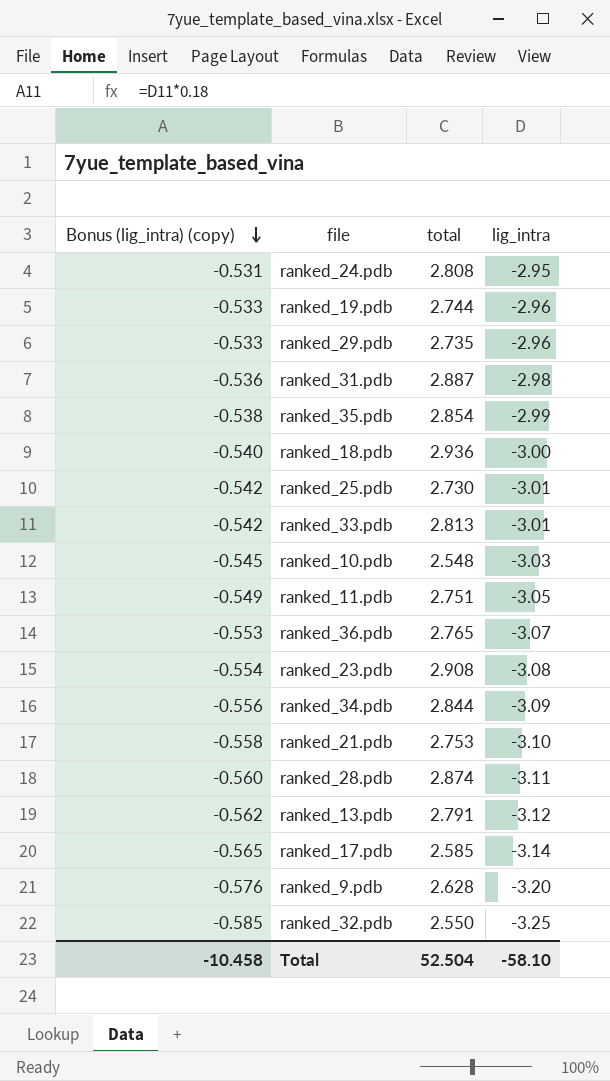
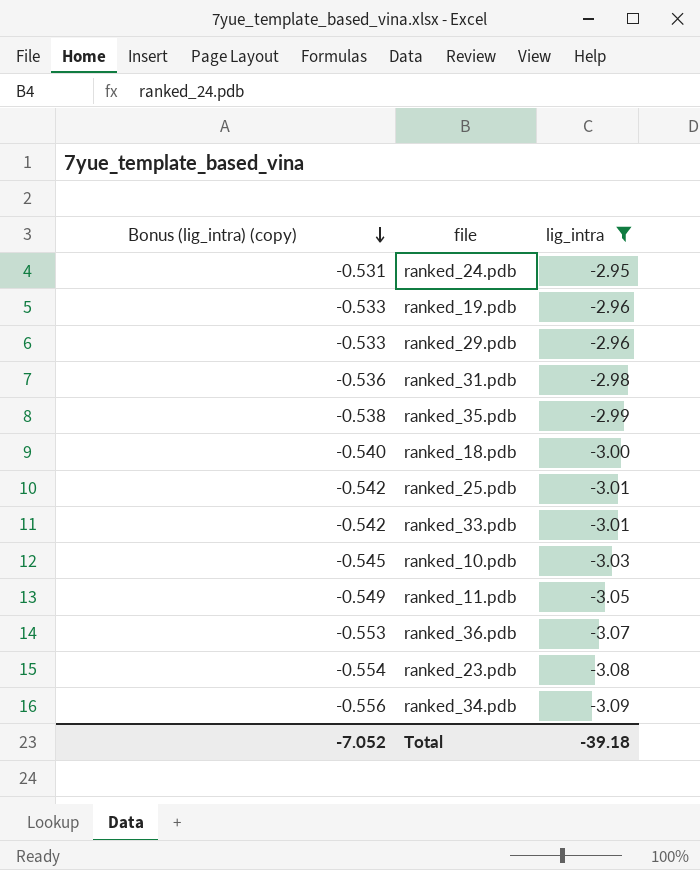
filter: none -> lig_intra >= -3.09
column total | position: 3 -> none
Total | Bonus (lig_intra) (copy): -10.458 -> -7.052
Total | lig_intra: -58.10 -> -39.18

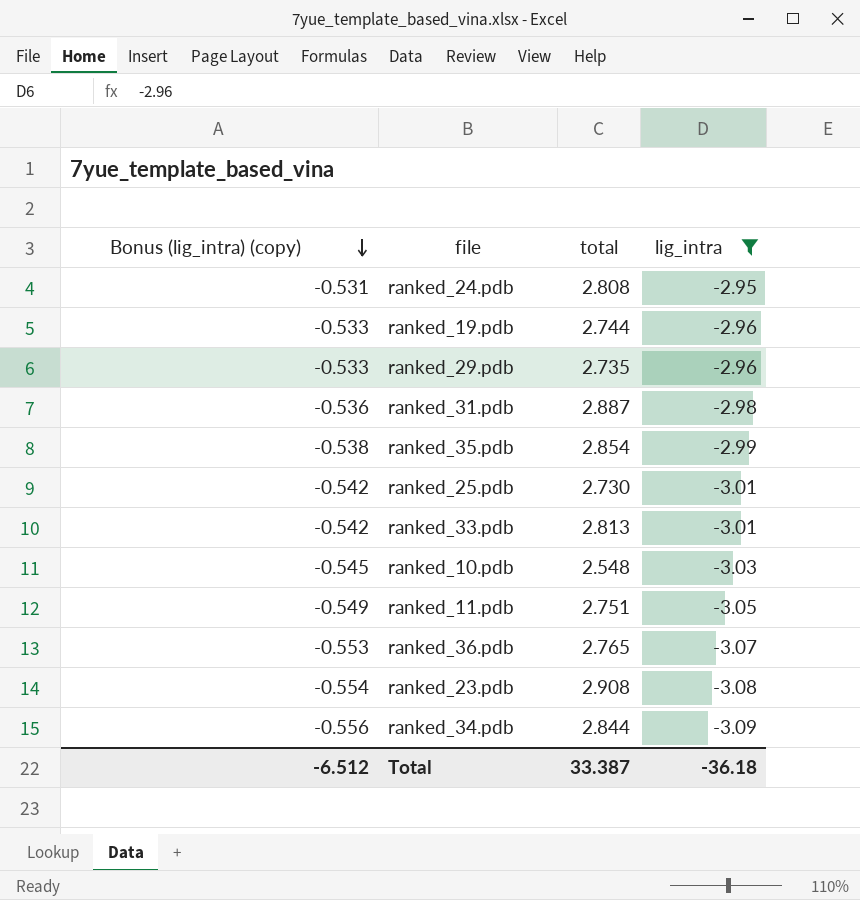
column total | position: none -> 3
row ranked_18.pdb: -0.540 | -3.00 -> none
Total | Bonus (lig_intra) (copy): -7.052 -> -6.512
Total | lig_intra: -39.18 -> -36.18

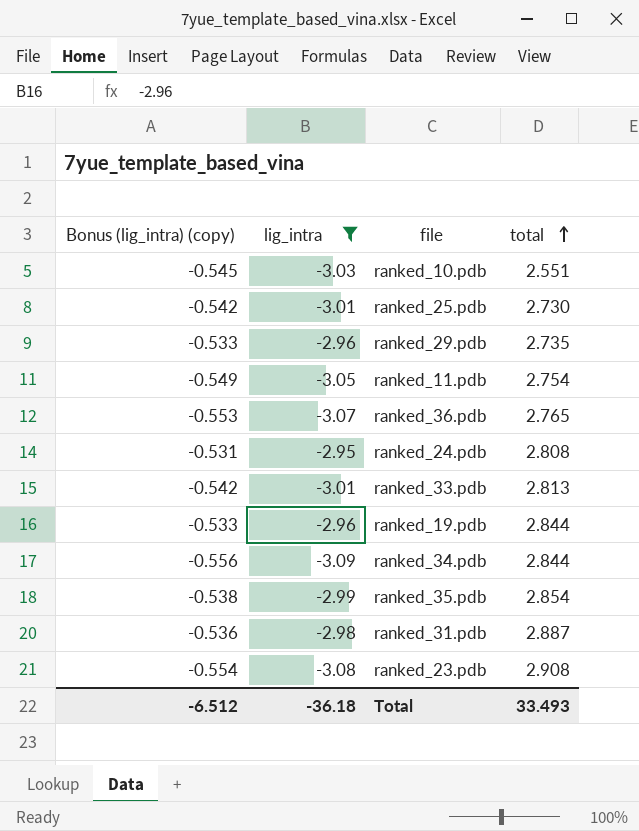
row order: Bonus (lig_intra) (copy) descending -> total ascending
column lig_intra | position: 4 -> 2
ranked_10.pdb | total: 2.548 -> 2.551
ranked_11.pdb | total: 2.751 -> 2.754
ranked_19.pdb | total: 2.744 -> 2.844
Total | total: 33.387 -> 33.493

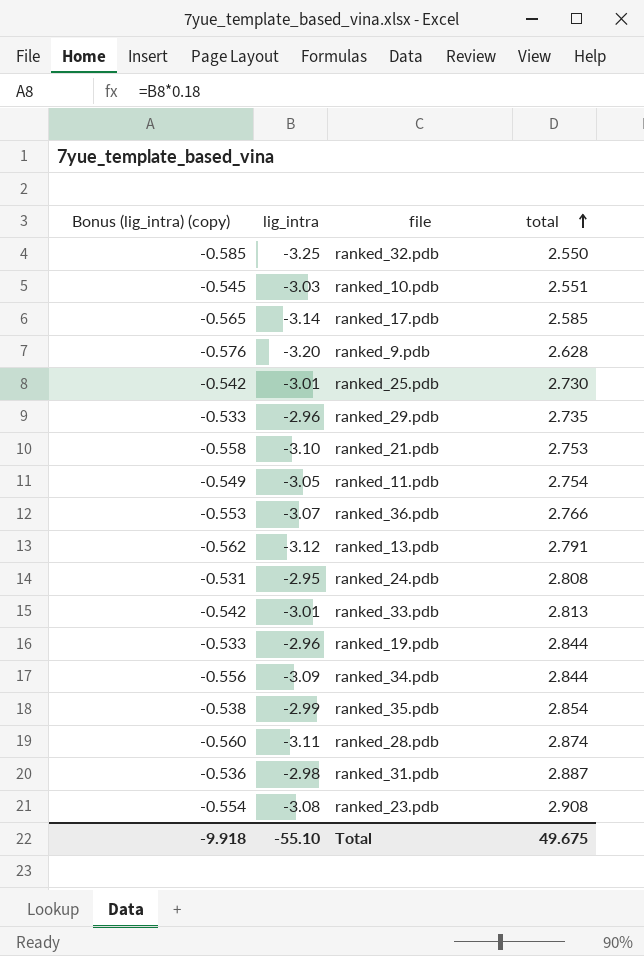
filter: lig_intra >= -3.09 -> none
ranked_36.pdb | total: 2.765 -> 2.766
Total | Bonus (lig_intra) (copy): -6.512 -> -9.918
Total | lig_intra: -36.18 -> -55.10
Total | total: 33.493 -> 49.675

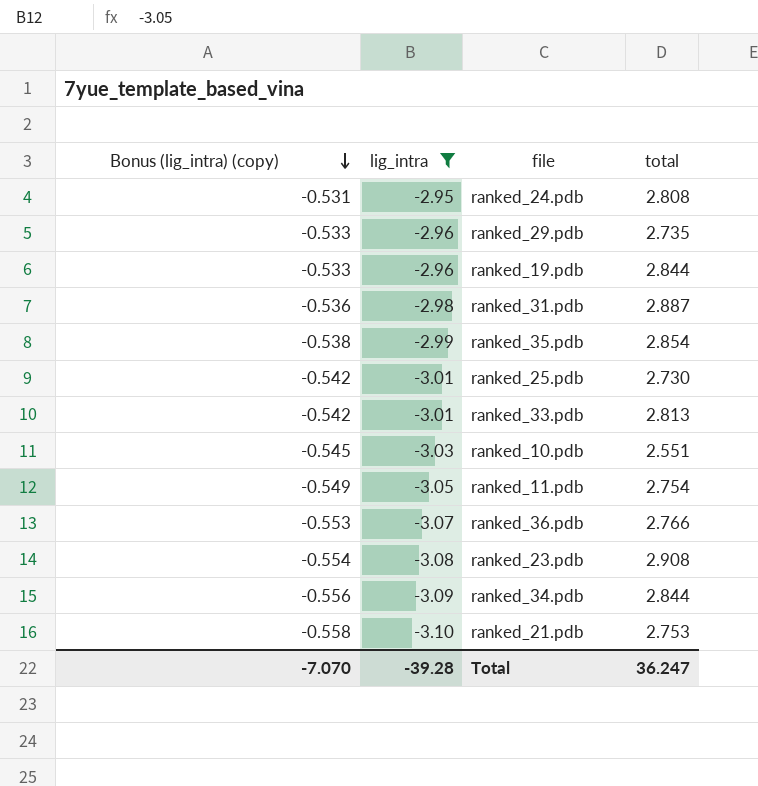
filter: none -> lig_intra >= -3.10
row order: total ascending -> Bonus (lig_intra) (copy) descending
Total | Bonus (lig_intra) (copy): -9.918 -> -7.070
Total | lig_intra: -55.10 -> -39.28
Total | total: 49.675 -> 36.247

